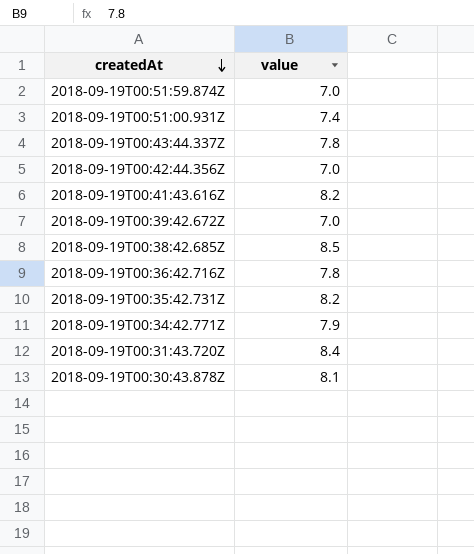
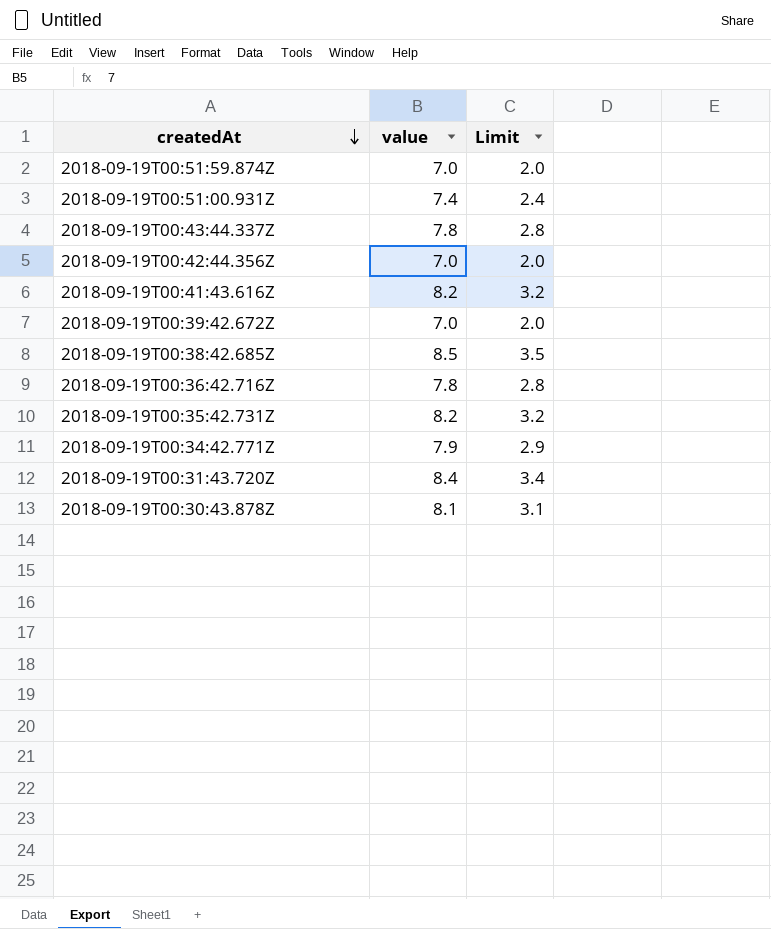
column Limit | formula: none -> [value] - 5

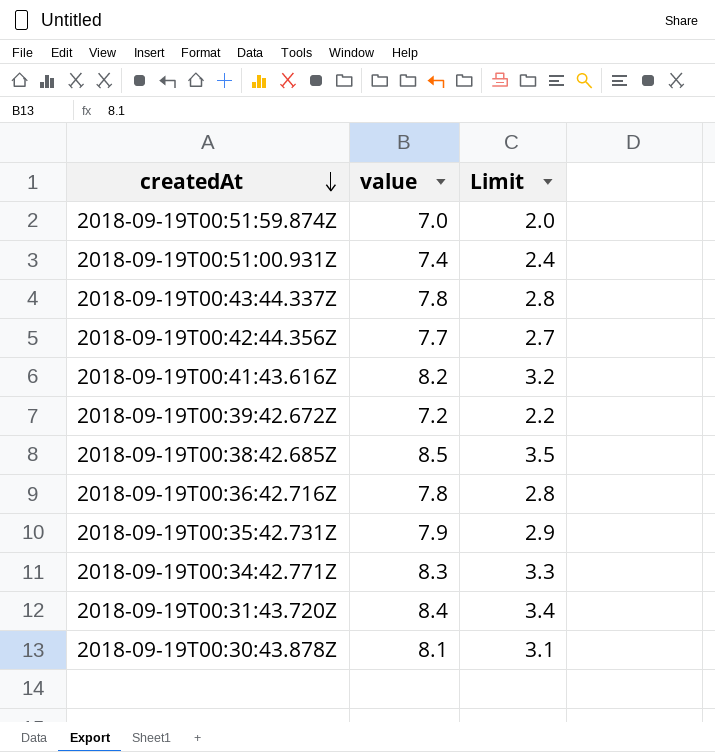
2018-09-19T00:42:44.356Z | value: 7.0 -> 7.7
2018-09-19T00:42:44.356Z | Limit: 2.0 -> 2.7
2018-09-19T00:39:42.672Z | value: 7.0 -> 7.2
2018-09-19T00:39:42.672Z | Limit: 2.0 -> 2.2
2018-09-19T00:35:42.731Z | value: 8.2 -> 7.9
2018-09-19T00:35:42.731Z | Limit: 3.2 -> 2.9
2018-09-19T00:34:42.771Z | value: 7.9 -> 8.3
2018-09-19T00:34:42.771Z | Limit: 2.9 -> 3.3

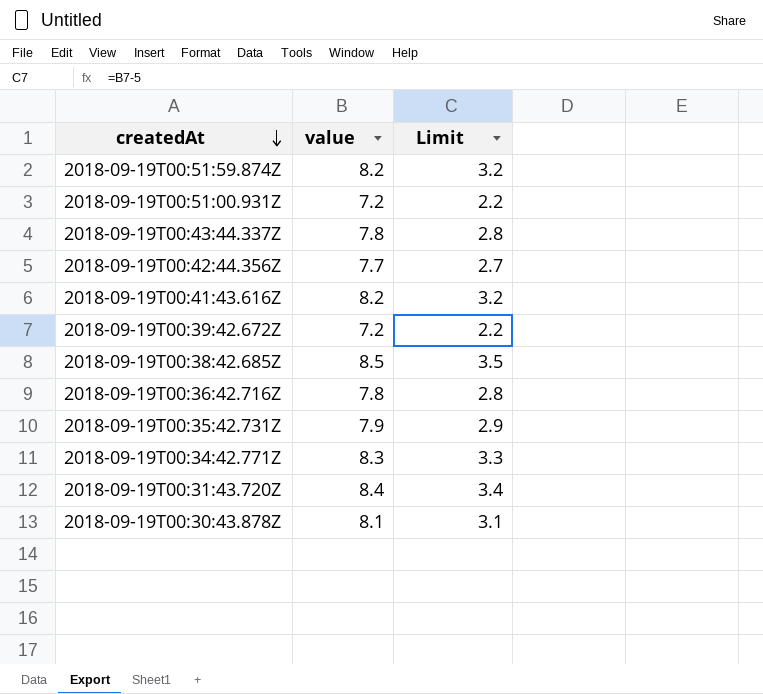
2018-09-19T00:51:59.874Z | value: 7.0 -> 8.2
2018-09-19T00:51:59.874Z | Limit: 2.0 -> 3.2
2018-09-19T00:51:00.931Z | value: 7.4 -> 7.2
2018-09-19T00:51:00.931Z | Limit: 2.4 -> 2.2

